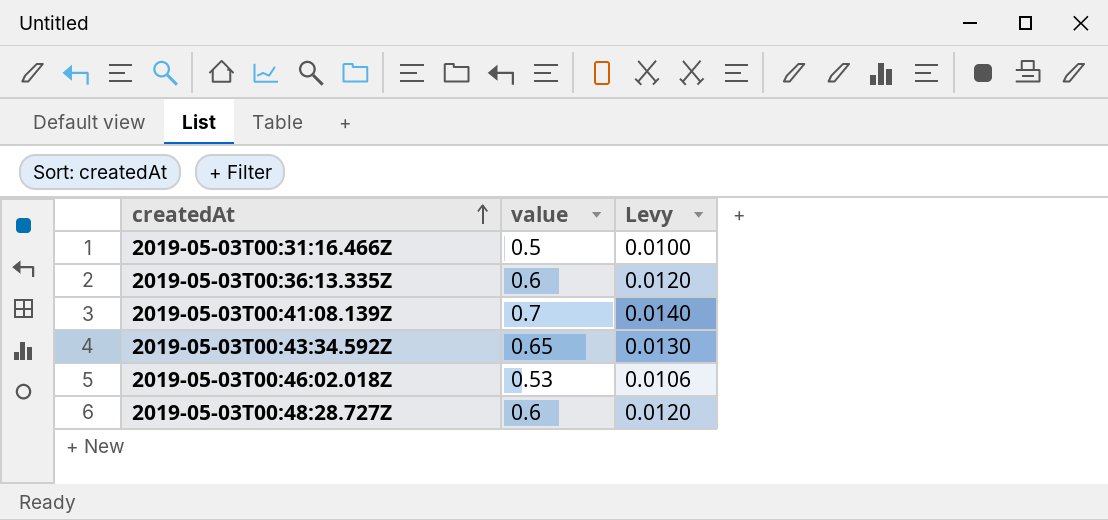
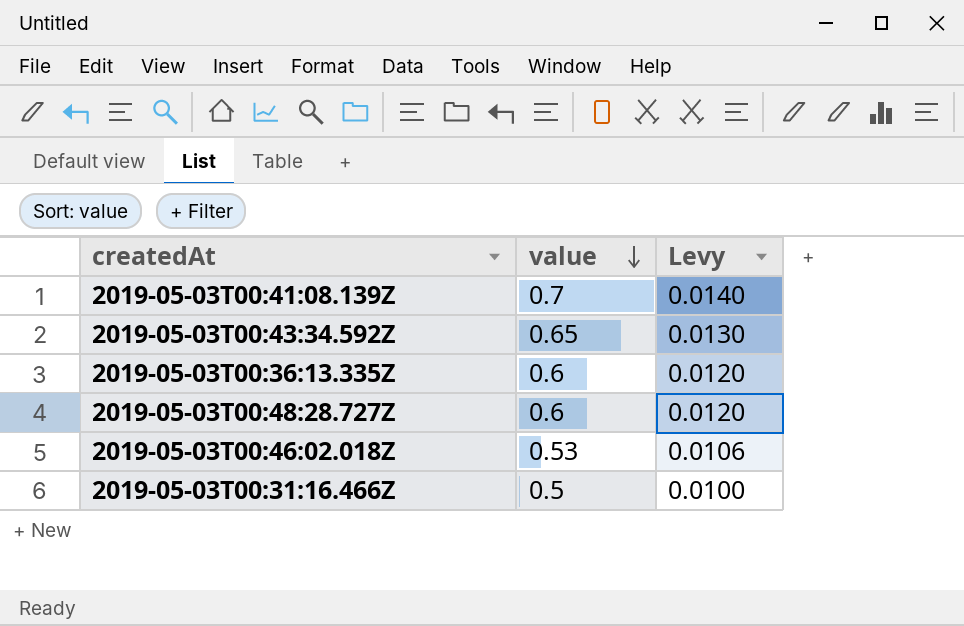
row order: createdAt ascending -> value descending

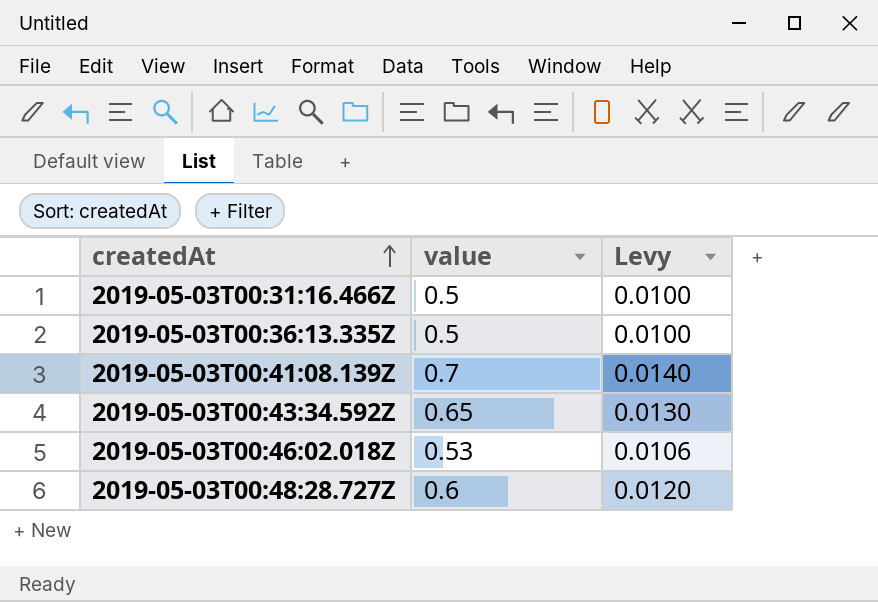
row order: value descending -> createdAt ascending
2019-05-03T00:36:13.335Z | value: 0.6 -> 0.5
2019-05-03T00:36:13.335Z | Levy: 0.0120 -> 0.0100

